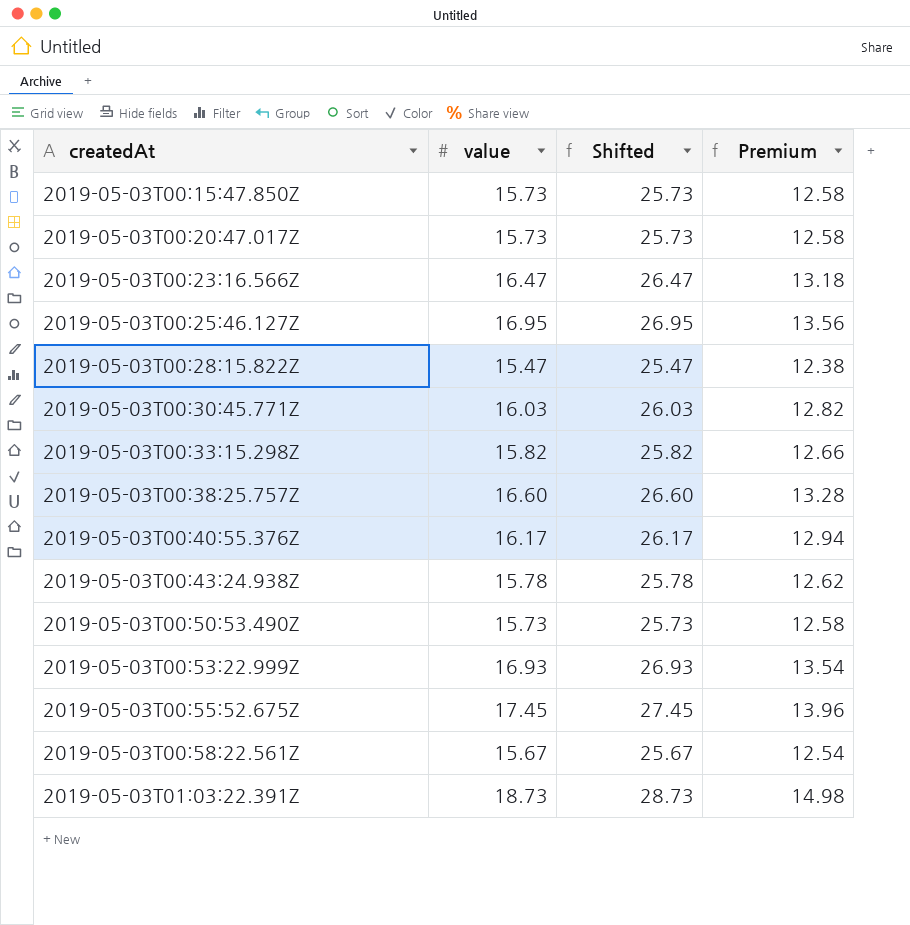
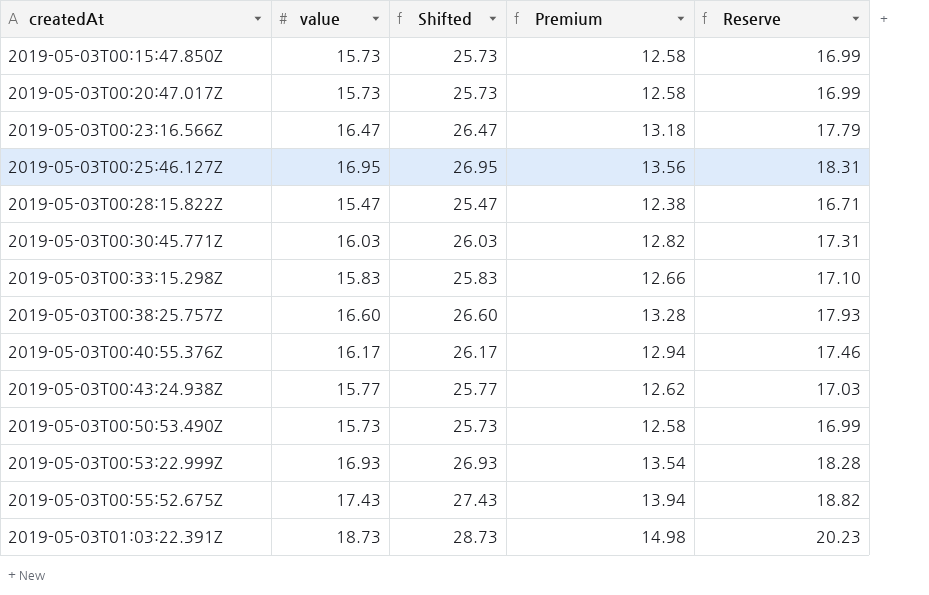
column Reserve | formula: none -> [value] * 1.08
row 2019-05-03T00:58:22.561Z: 15.67 | 25.67 | 12.54 -> none
2019-05-03T00:33:15.298Z | value: 15.82 -> 15.83
2019-05-03T00:33:15.298Z | Shifted: 25.82 -> 25.83
2019-05-03T00:43:24.938Z | value: 15.78 -> 15.77
2019-05-03T00:43:24.938Z | Shifted: 25.78 -> 25.77
2019-05-03T00:55:52.675Z | value: 17.45 -> 17.43
2019-05-03T00:55:52.675Z | Shifted: 27.45 -> 27.43
2019-05-03T00:55:52.675Z | Premium: 13.96 -> 13.94

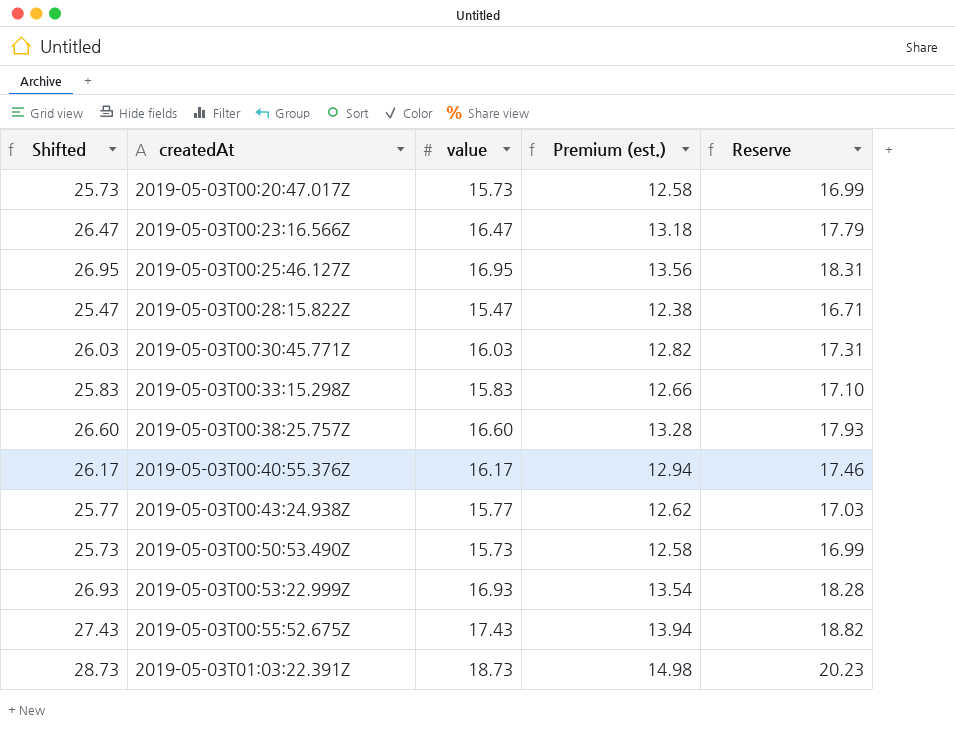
column Shifted | position: 3 -> 1
column name: Premium -> Premium (est.)
row 2019-05-03T00:15:47.850Z: 15.73 | 25.73 | 12.58 | 16.99 -> none

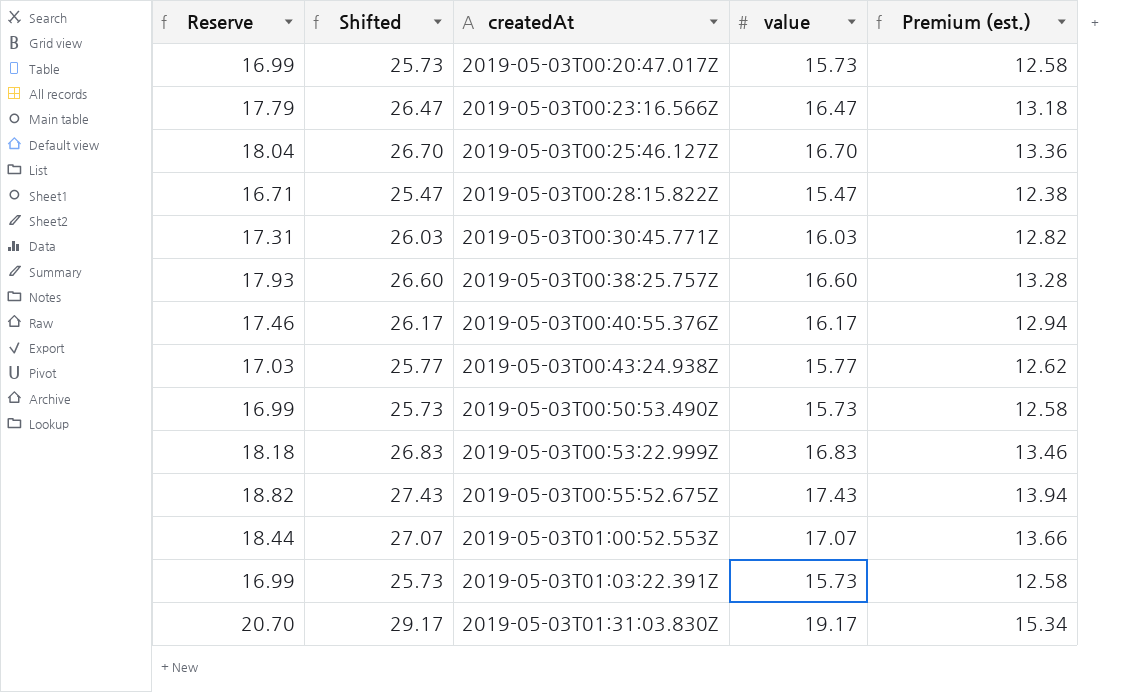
column Reserve | position: 5 -> 1
row 2019-05-03T00:33:15.298Z: 25.83 | 15.83 | 12.66 | 17.10 -> none
2019-05-03T00:25:46.127Z | Reserve: 18.31 -> 18.04
2019-05-03T00:25:46.127Z | Shifted: 26.95 -> 26.70
2019-05-03T00:25:46.127Z | value: 16.95 -> 16.70
2019-05-03T00:25:46.127Z | Premium (est.): 13.56 -> 13.36
2019-05-03T00:53:22.999Z | Reserve: 18.28 -> 18.18
2019-05-03T00:53:22.999Z | Shifted: 26.93 -> 26.83
2019-05-03T00:53:22.999Z | value: 16.93 -> 16.83
2019-05-03T00:53:22.999Z | Premium (est.): 13.54 -> 13.46
row 2019-05-03T01:00:52.553Z: none -> 18.44 | 27.07 | 17.07 | 13.66
2019-05-03T01:03:22.391Z | Reserve: 20.23 -> 16.99
2019-05-03T01:03:22.391Z | Shifted: 28.73 -> 25.73
2019-05-03T01:03:22.391Z | value: 18.73 -> 15.73
2019-05-03T01:03:22.391Z | Premium (est.): 14.98 -> 12.58
row 2019-05-03T01:31:03.830Z: none -> 20.70 | 29.17 | 19.17 | 15.34

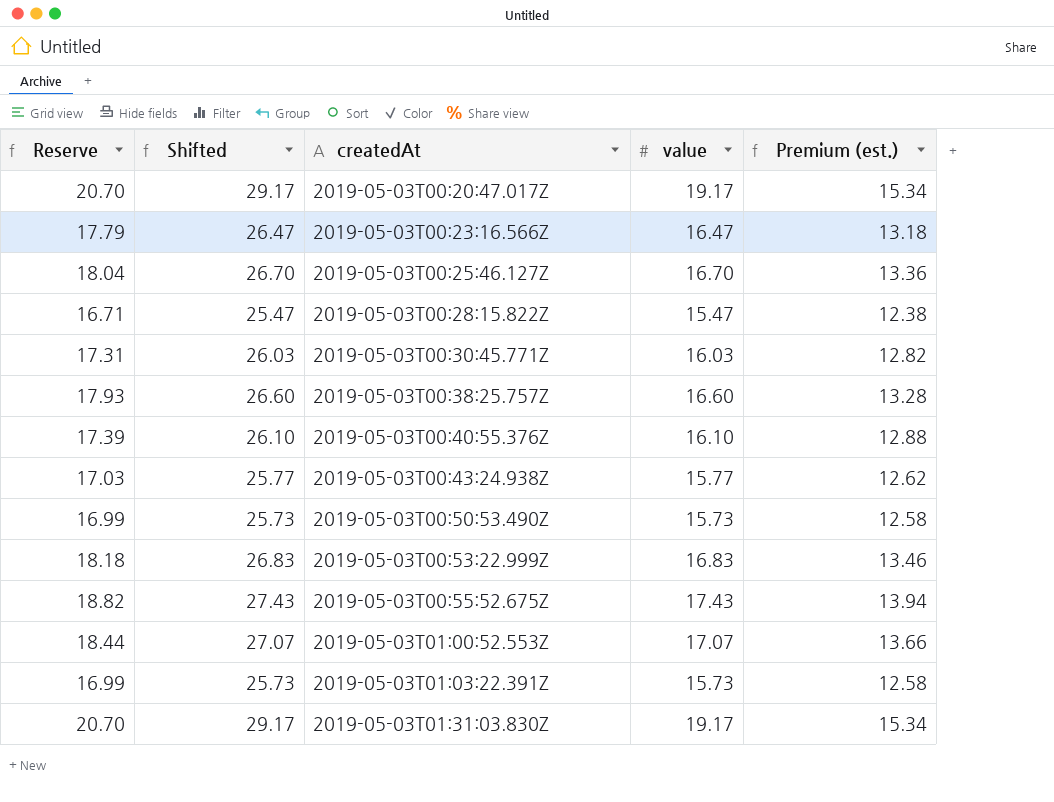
2019-05-03T00:20:47.017Z | Reserve: 16.99 -> 20.70
2019-05-03T00:20:47.017Z | Shifted: 25.73 -> 29.17
2019-05-03T00:20:47.017Z | value: 15.73 -> 19.17
2019-05-03T00:20:47.017Z | Premium (est.): 12.58 -> 15.34
2019-05-03T00:40:55.376Z | Reserve: 17.46 -> 17.39
2019-05-03T00:40:55.376Z | Shifted: 26.17 -> 26.10
2019-05-03T00:40:55.376Z | value: 16.17 -> 16.10
2019-05-03T00:40:55.376Z | Premium (est.): 12.94 -> 12.88

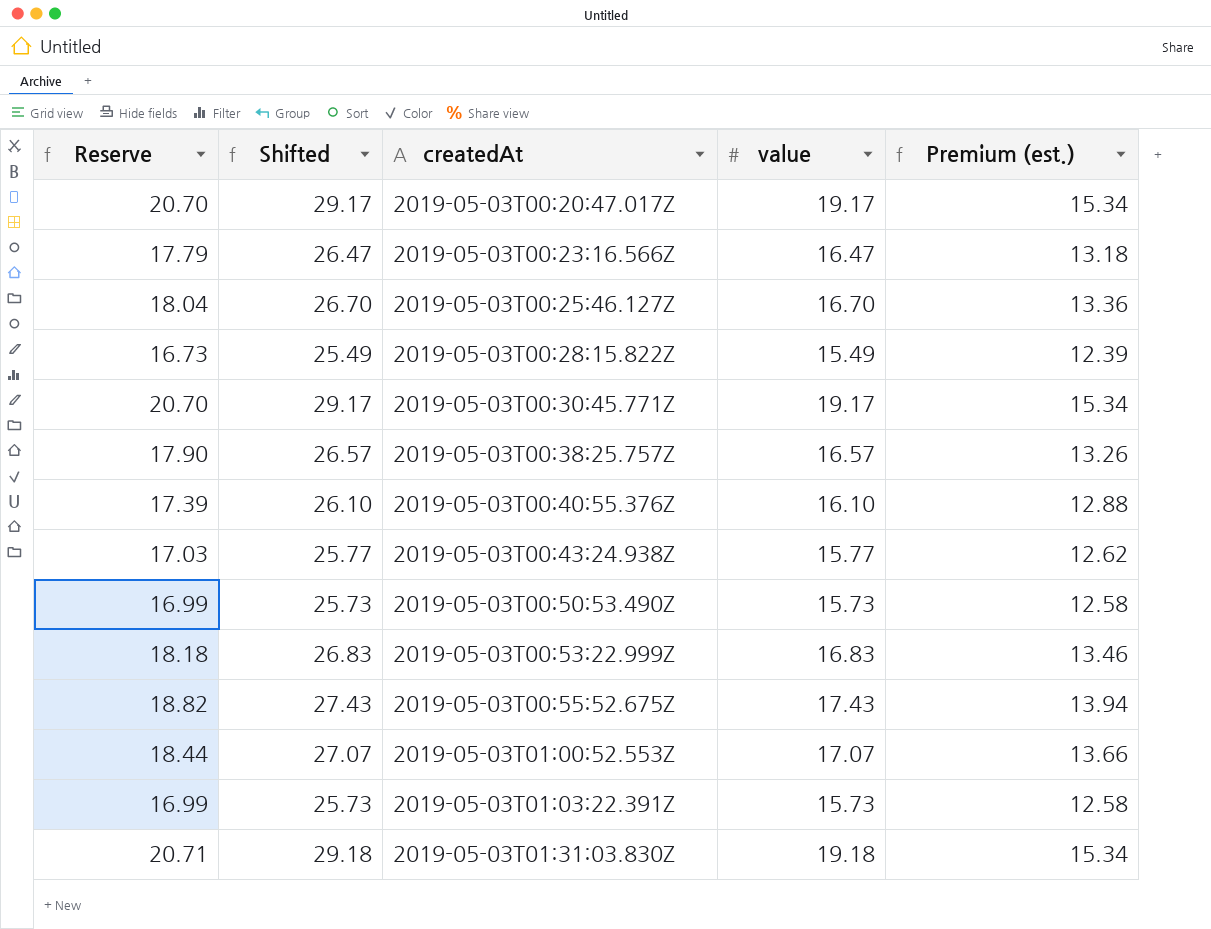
2019-05-03T00:28:15.822Z | Reserve: 16.71 -> 16.73
2019-05-03T00:28:15.822Z | Shifted: 25.47 -> 25.49
2019-05-03T00:28:15.822Z | value: 15.47 -> 15.49
2019-05-03T00:28:15.822Z | Premium (est.): 12.38 -> 12.39
2019-05-03T00:30:45.771Z | Reserve: 17.31 -> 20.70
2019-05-03T00:30:45.771Z | Shifted: 26.03 -> 29.17
2019-05-03T00:30:45.771Z | value: 16.03 -> 19.17
2019-05-03T00:30:45.771Z | Premium (est.): 12.82 -> 15.34
2019-05-03T00:38:25.757Z | Reserve: 17.93 -> 17.90
2019-05-03T00:38:25.757Z | Shifted: 26.60 -> 26.57
2019-05-03T00:38:25.757Z | value: 16.60 -> 16.57
2019-05-03T00:38:25.757Z | Premium (est.): 13.28 -> 13.26
2019-05-03T01:31:03.830Z | Reserve: 20.70 -> 20.71
2019-05-03T01:31:03.830Z | Shifted: 29.17 -> 29.18
2019-05-03T01:31:03.830Z | value: 19.17 -> 19.18

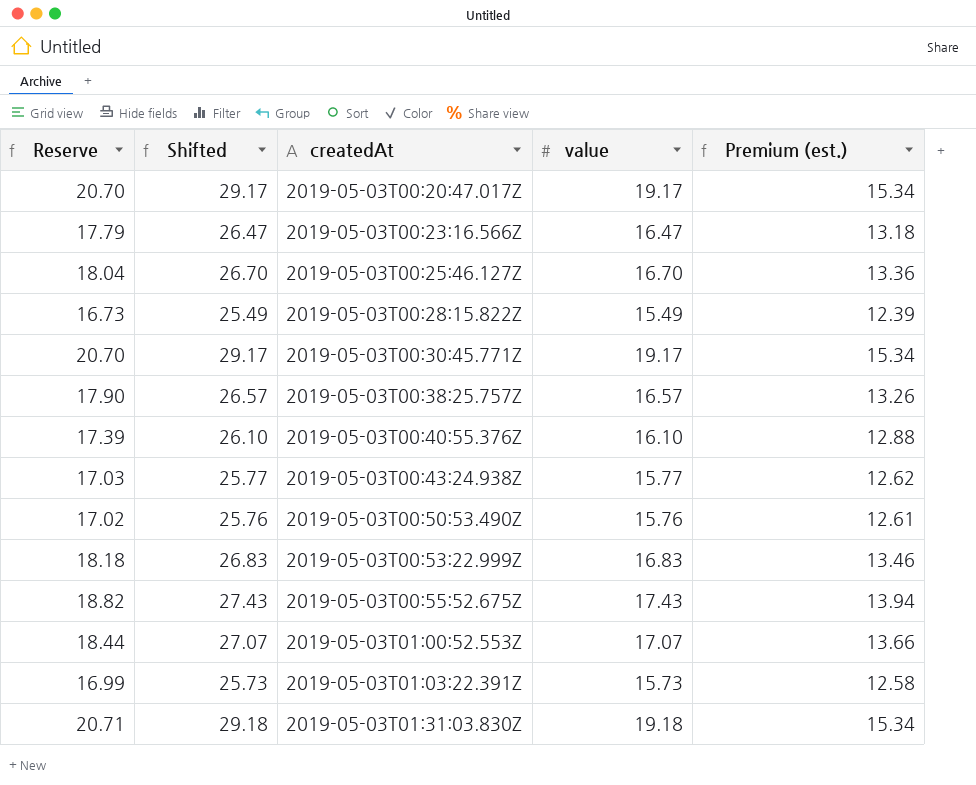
2019-05-03T00:50:53.490Z | Reserve: 16.99 -> 17.02
2019-05-03T00:50:53.490Z | Shifted: 25.73 -> 25.76
2019-05-03T00:50:53.490Z | value: 15.73 -> 15.76
2019-05-03T00:50:53.490Z | Premium (est.): 12.58 -> 12.61

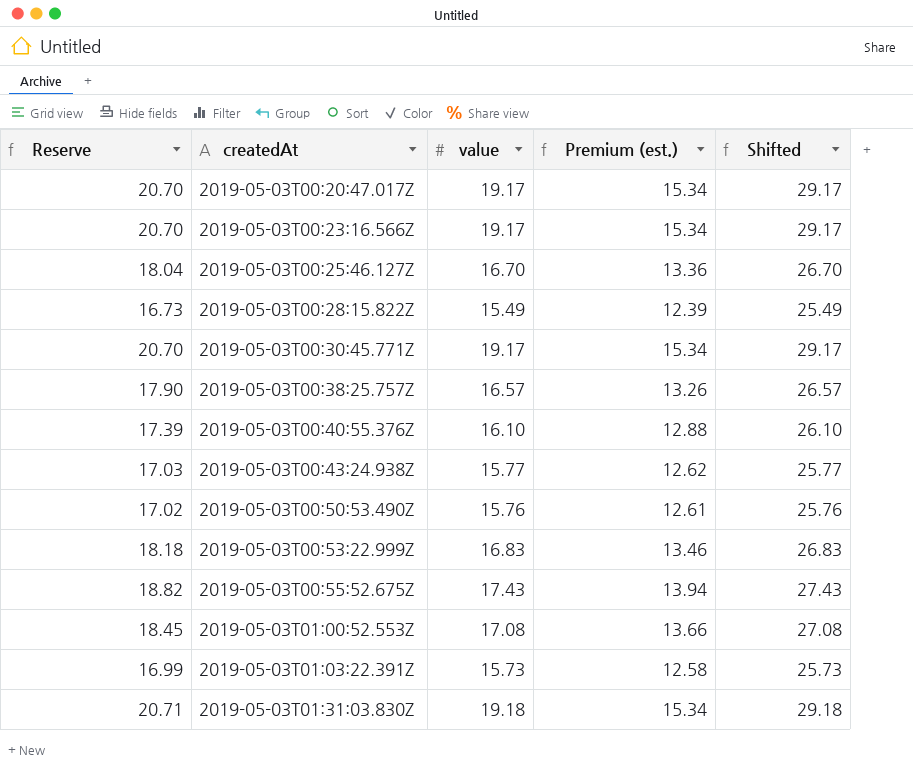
column Shifted | position: 2 -> 5
2019-05-03T00:23:16.566Z | Reserve: 17.79 -> 20.70
2019-05-03T00:23:16.566Z | value: 16.47 -> 19.17
2019-05-03T00:23:16.566Z | Premium (est.): 13.18 -> 15.34
2019-05-03T00:23:16.566Z | Shifted: 26.47 -> 29.17
2019-05-03T01:00:52.553Z | Reserve: 18.44 -> 18.45
2019-05-03T01:00:52.553Z | value: 17.07 -> 17.08
2019-05-03T01:00:52.553Z | Shifted: 27.07 -> 27.08

